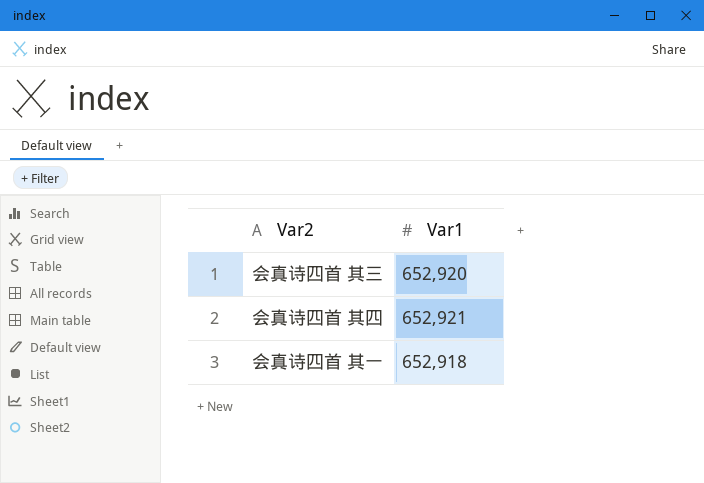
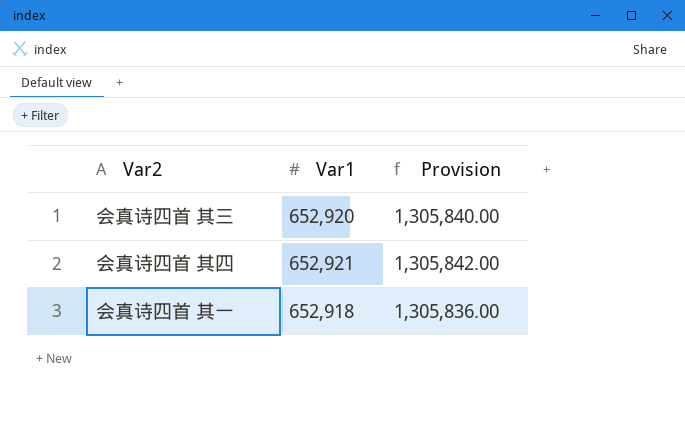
column Provision | formula: none -> [Var1] * 2

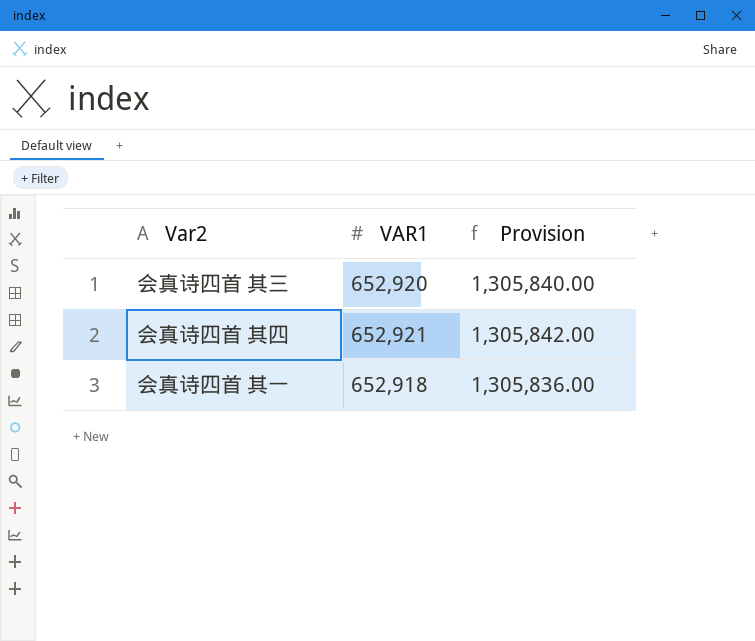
column name: Var1 -> VAR1

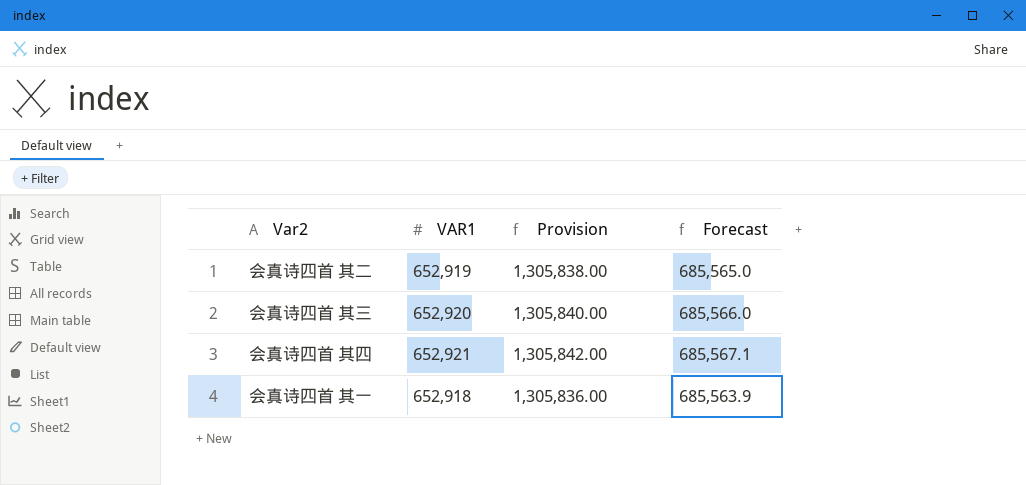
column Forecast | formula: none -> [VAR1] * 1.05
row 会真诗四首 其二: none -> 652,919 | 1,305,838.00 | 685,565.0

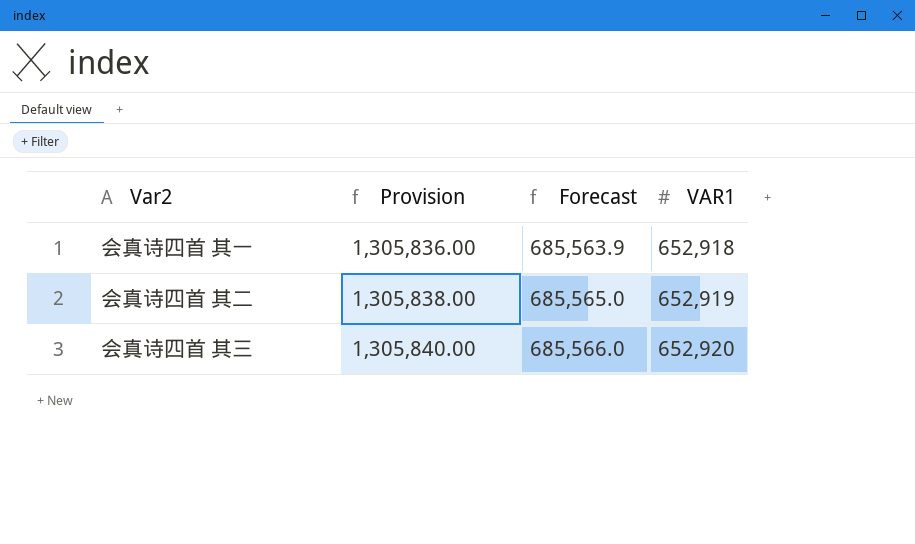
row order: none -> Provision ascending
column VAR1 | position: 2 -> 4
row 会真诗四首 其四: 652,921 | 1,305,842.00 | 685,567.1 -> none

